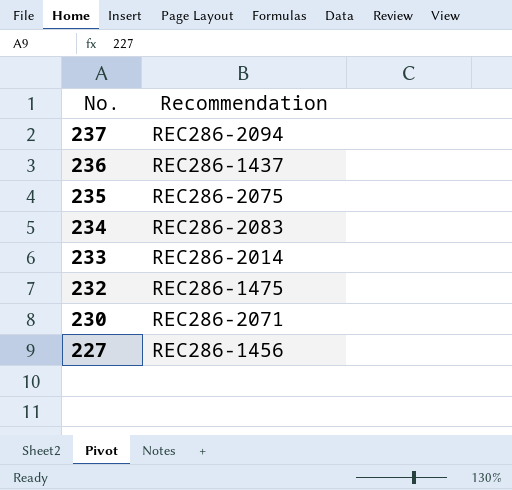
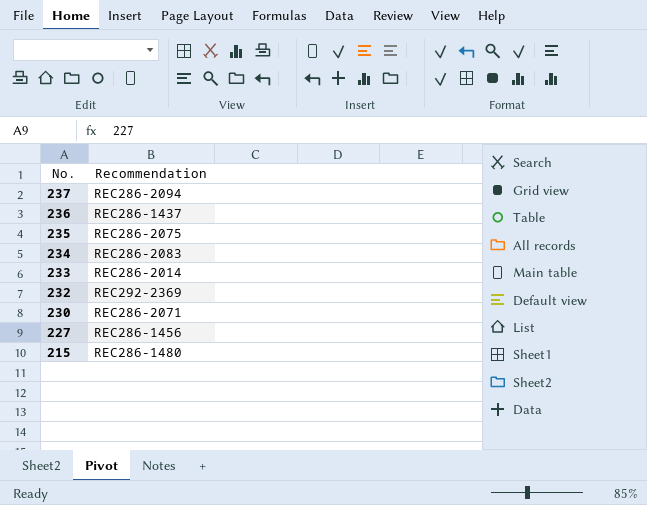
232 | Recommendation: REC286-1475 -> REC292-2369
row 215: none -> REC286-1480

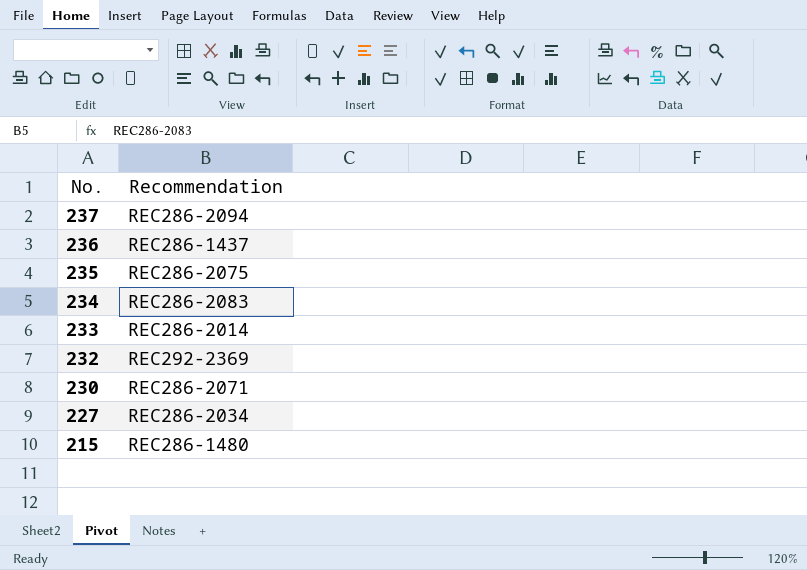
227 | Recommendation: REC286-1456 -> REC286-2034

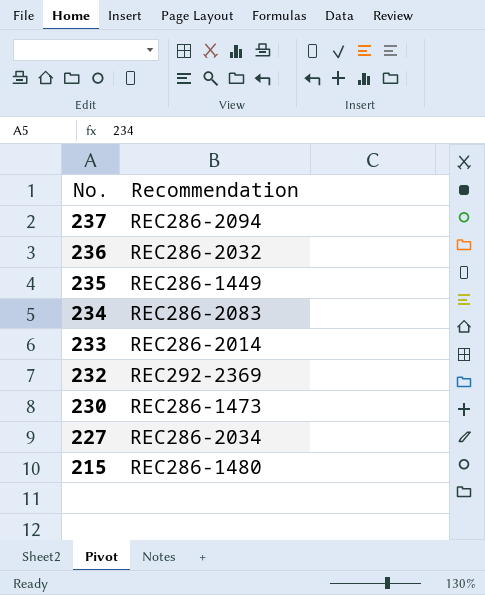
236 | Recommendation: REC286-1437 -> REC286-2032
235 | Recommendation: REC286-2075 -> REC286-1449
230 | Recommendation: REC286-2071 -> REC286-1473

